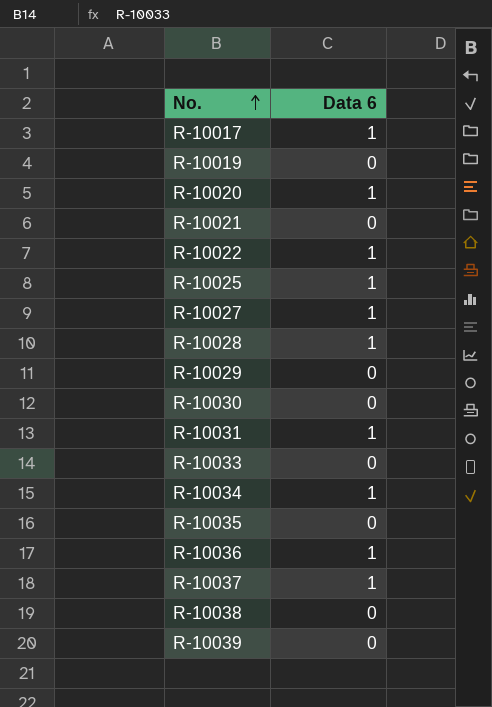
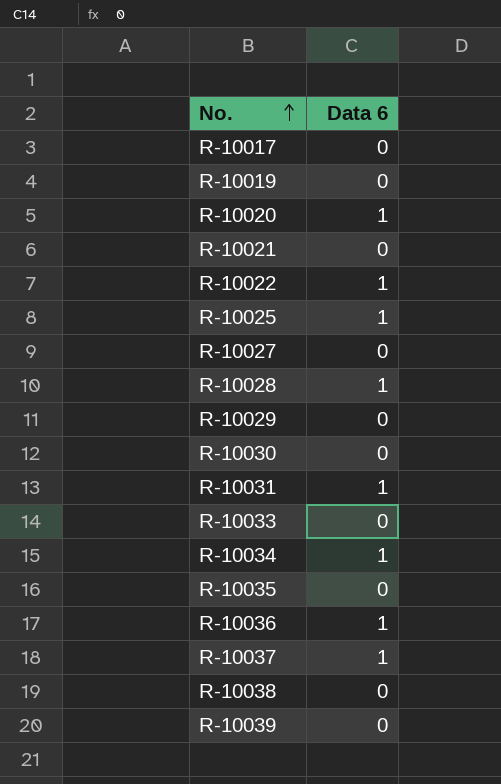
R-10017 | Data 6: 1 -> 0
R-10027 | Data 6: 1 -> 0

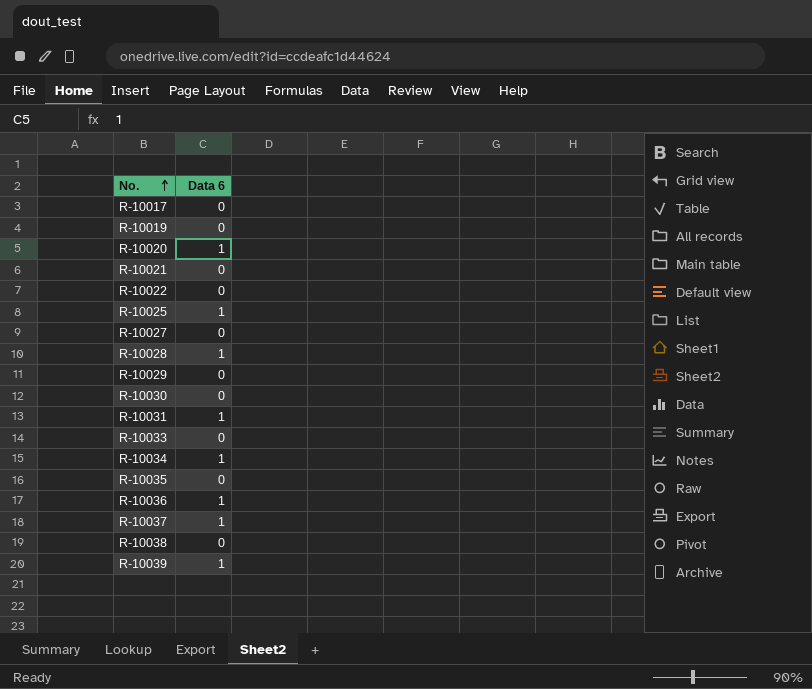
R-10022 | Data 6: 1 -> 0
R-10039 | Data 6: 0 -> 1

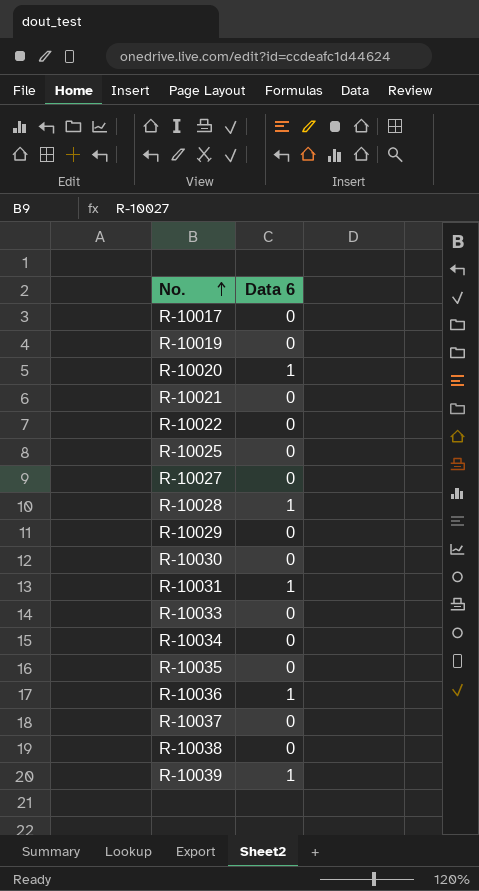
R-10025 | Data 6: 1 -> 0
R-10034 | Data 6: 1 -> 0
R-10037 | Data 6: 1 -> 0

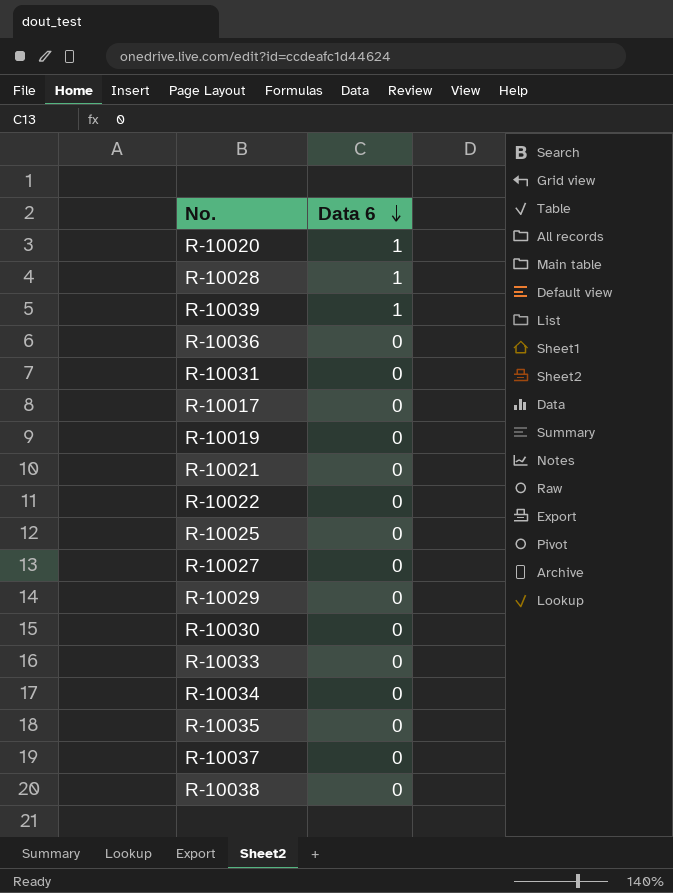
row order: No. ascending -> Data 6 descending
R-10036 | Data 6: 1 -> 0
R-10031 | Data 6: 1 -> 0

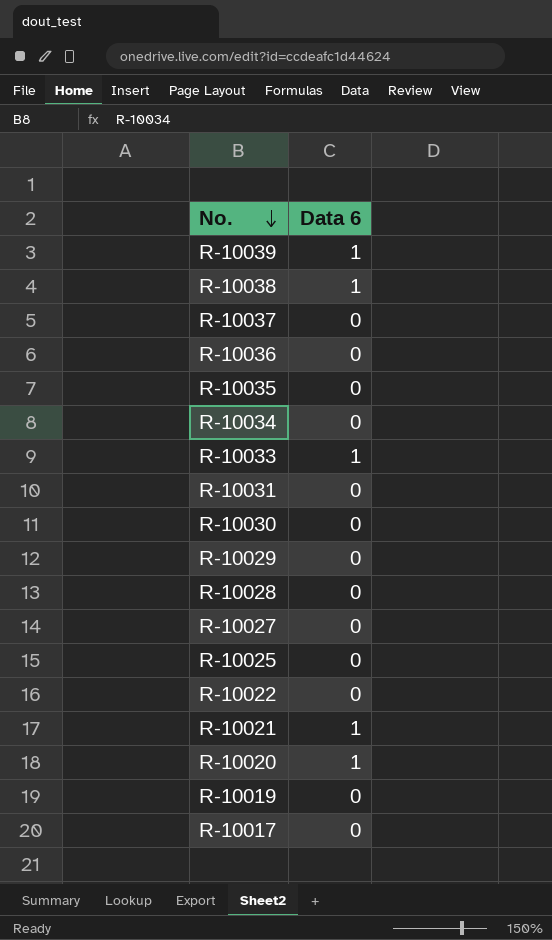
row order: Data 6 descending -> No. descending
R-10038 | Data 6: 0 -> 1
R-10033 | Data 6: 0 -> 1
R-10028 | Data 6: 1 -> 0
R-10021 | Data 6: 0 -> 1

